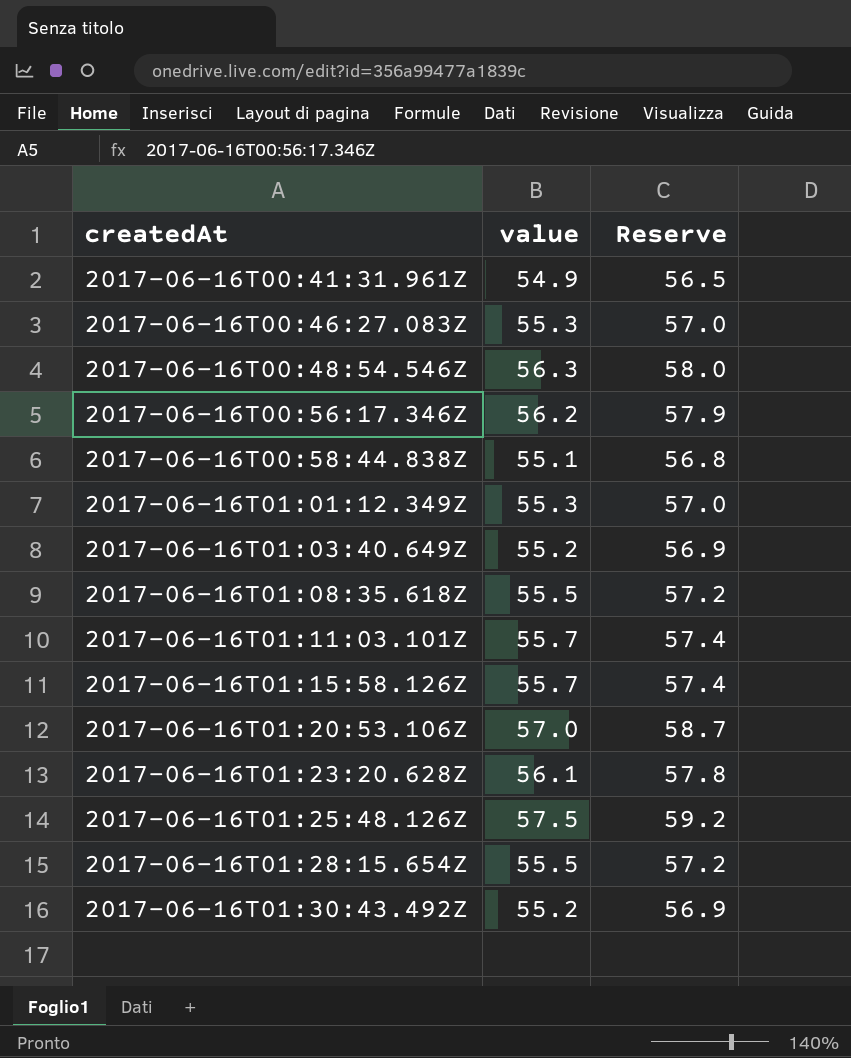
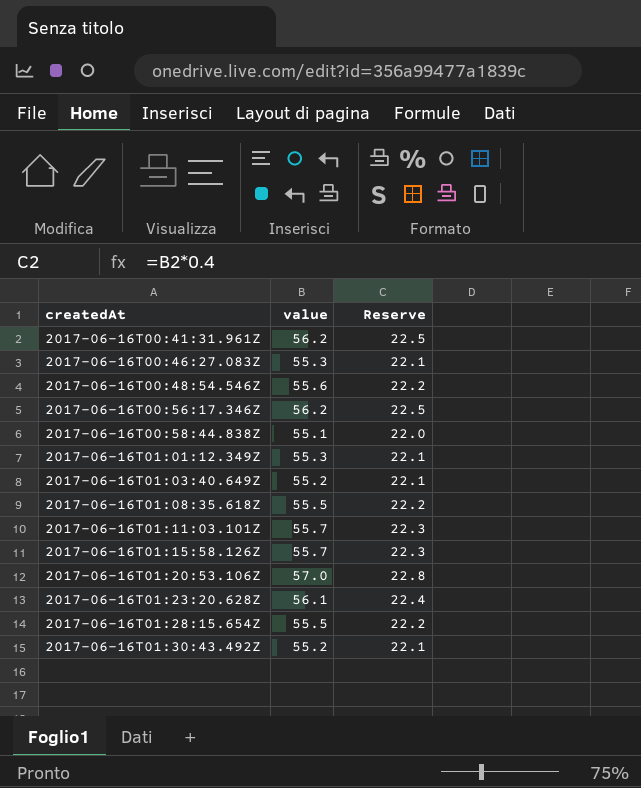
column Reserve | formula: [value] * 1.03 -> [value] * 0.4
row 2017-06-16T01:25:48.126Z: 57.5 | 59.2 -> none
2017-06-16T00:41:31.961Z | value: 54.9 -> 56.2
2017-06-16T00:48:54.546Z | value: 56.3 -> 55.6

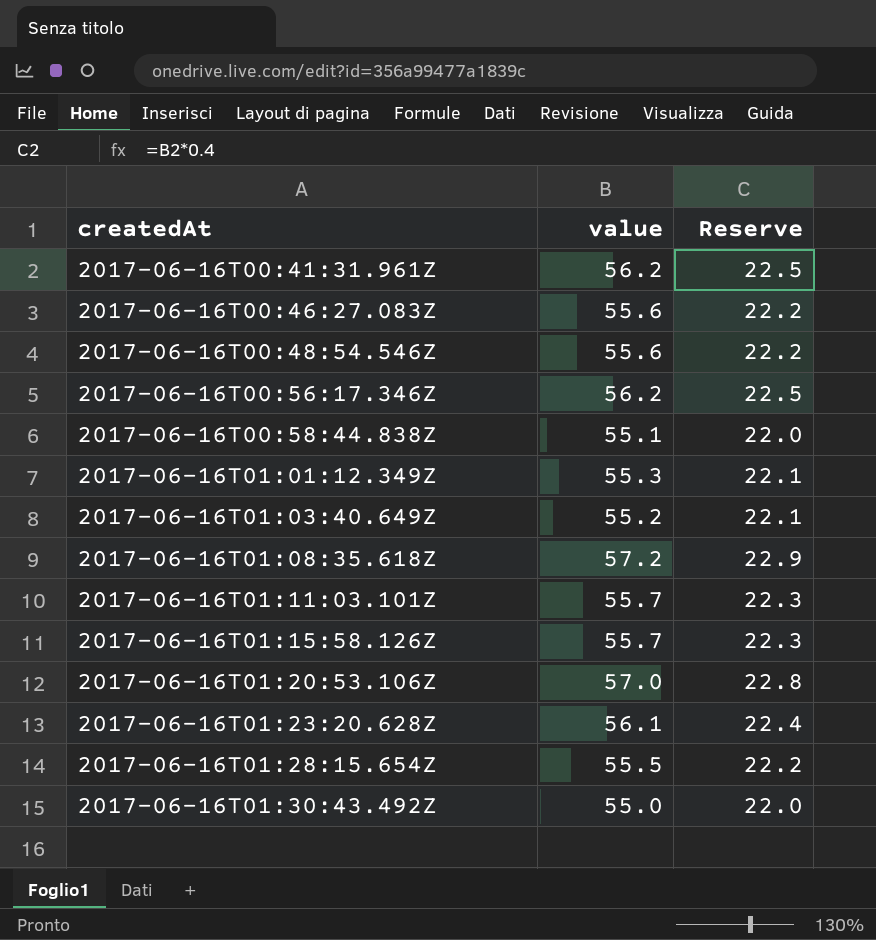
2017-06-16T00:46:27.083Z | value: 55.3 -> 55.6
2017-06-16T00:46:27.083Z | Reserve: 22.1 -> 22.2
2017-06-16T01:08:35.618Z | value: 55.5 -> 57.2
2017-06-16T01:08:35.618Z | Reserve: 22.2 -> 22.9
2017-06-16T01:30:43.492Z | value: 55.2 -> 55.0
2017-06-16T01:30:43.492Z | Reserve: 22.1 -> 22.0

